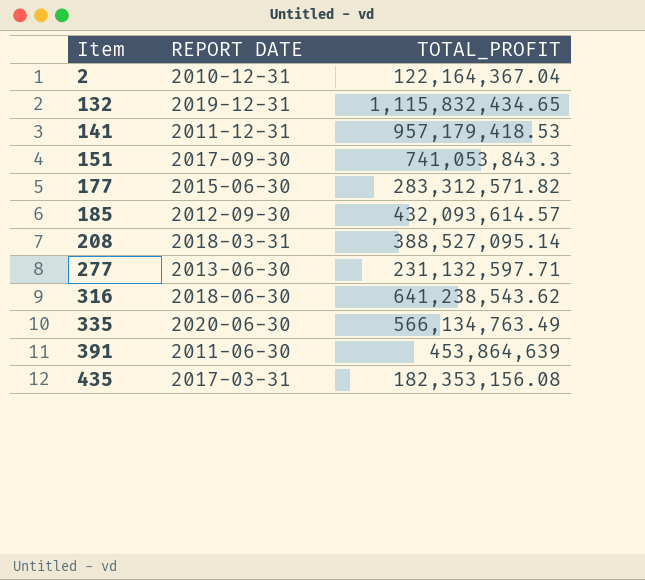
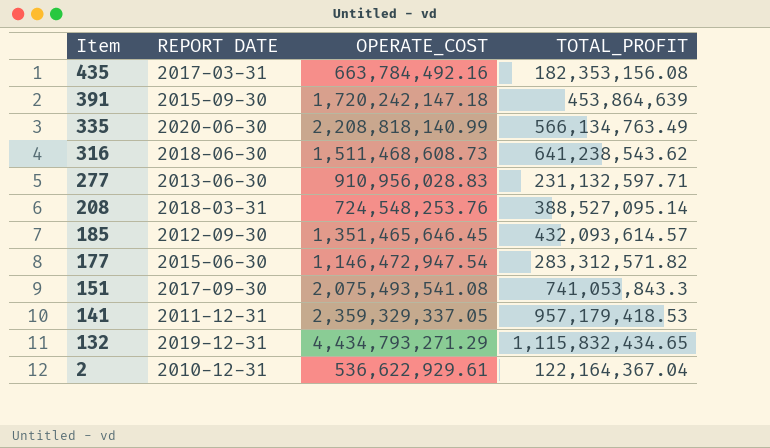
row order: Item ascending -> Item descending
column OPERATE_COST | position: none -> 3
391 | REPORT DATE: 2011-06-30 -> 2015-09-30

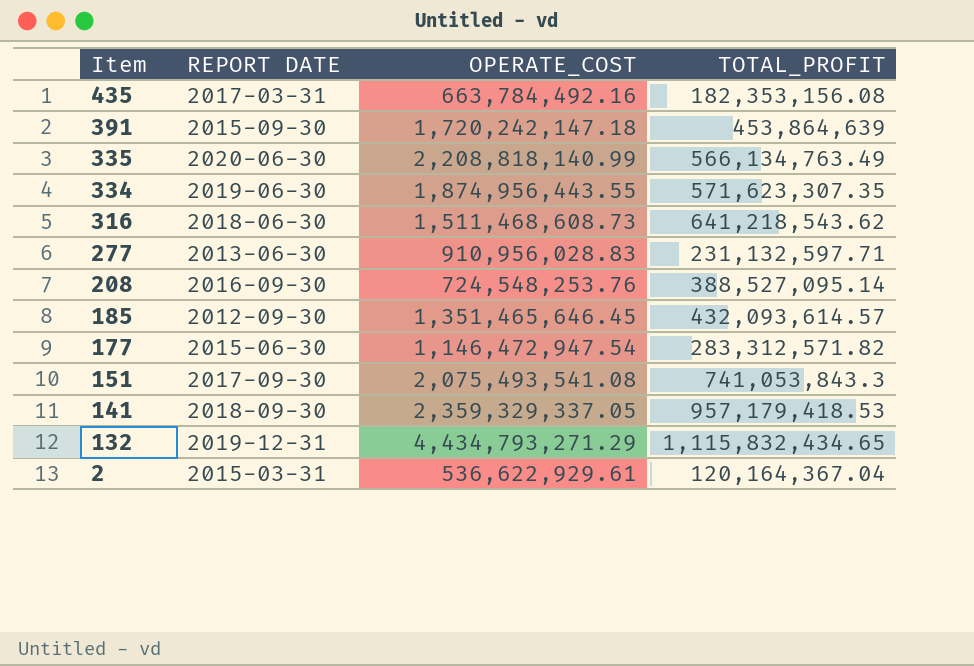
row 334: none -> 2019-06-30 | 1,874,956,443.55 | 571,623,307.35
316 | TOTAL_PROFIT: 641,238,543.62 -> 641,218,543.62
208 | REPORT DATE: 2018-03-31 -> 2016-09-30
141 | REPORT DATE: 2011-12-31 -> 2018-09-30
2 | REPORT DATE: 2010-12-31 -> 2015-03-31
2 | TOTAL_PROFIT: 122,164,367.04 -> 120,164,367.04

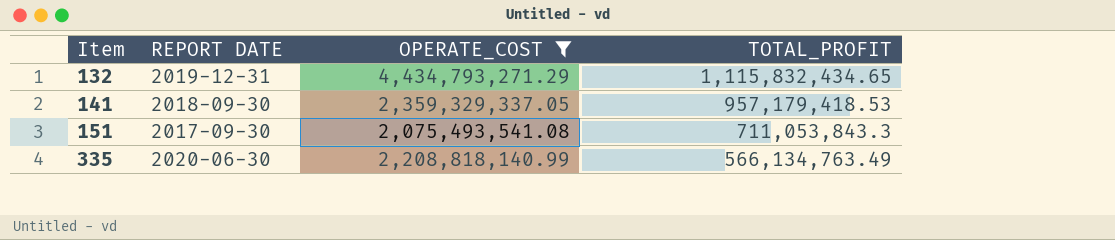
filter: none -> OPERATE_COST >= 2,075,493,541.08
row order: Item descending -> Item ascending
151 | TOTAL_PROFIT: 741,053,843.3 -> 711,053,843.3

